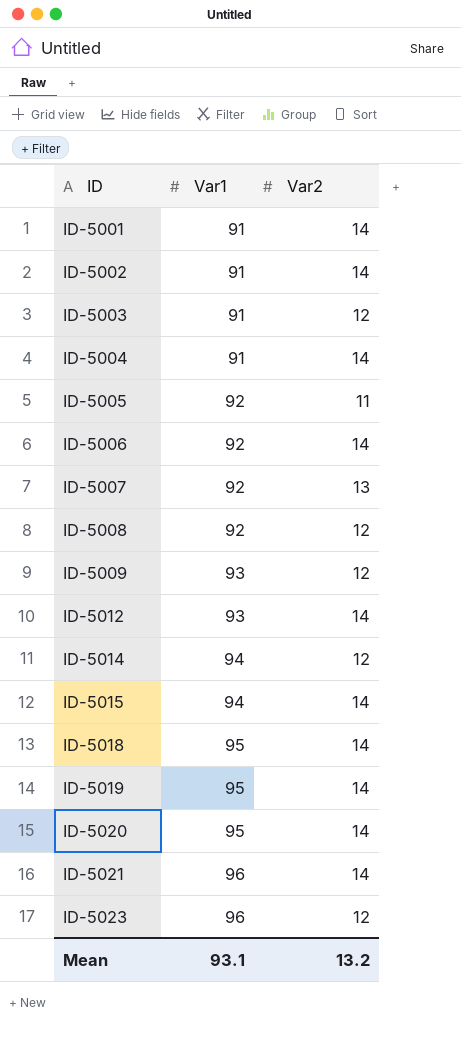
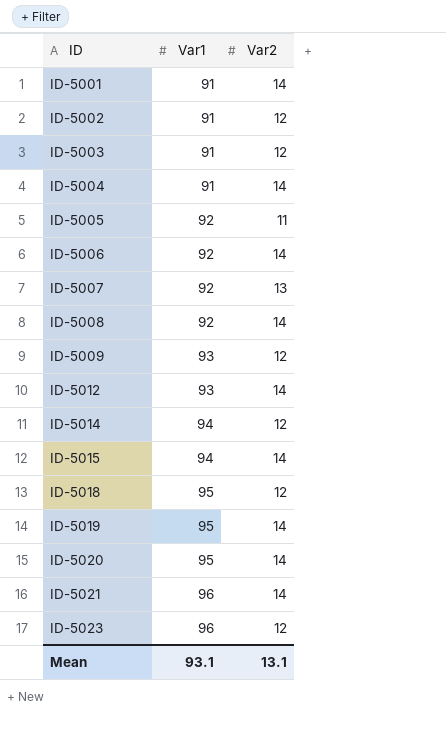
ID-5002 | Var2: 14 -> 12
ID-5008 | Var2: 12 -> 14
ID-5018 | Var2: 14 -> 12
Mean | Var2: 13.2 -> 13.1

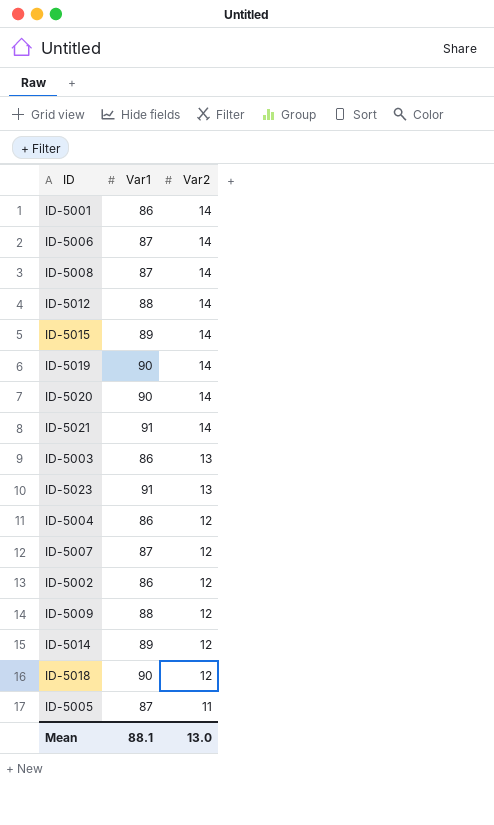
row order: ID ascending -> Var2 descending
ID-5001 | Var1: 91 -> 86
ID-5006 | Var1: 92 -> 87
ID-5008 | Var1: 92 -> 87
ID-5012 | Var1: 93 -> 88
ID-5015 | Var1: 94 -> 89
ID-5019 | Var1: 95 -> 90
ID-5020 | Var1: 95 -> 90
ID-5021 | Var1: 96 -> 91
ID-5003 | Var1: 91 -> 86
ID-5003 | Var2: 12 -> 13
ID-5023 | Var1: 96 -> 91
ID-5023 | Var2: 12 -> 13
ID-5004 | Var1: 91 -> 86
ID-5004 | Var2: 14 -> 12
ID-5007 | Var1: 92 -> 87
ID-5007 | Var2: 13 -> 12
ID-5002 | Var1: 91 -> 86
ID-5009 | Var1: 93 -> 88
ID-5014 | Var1: 94 -> 89
ID-5018 | Var1: 95 -> 90
ID-5005 | Var1: 92 -> 87
Mean | Var1: 93.1 -> 88.1
Mean | Var2: 13.1 -> 13.0

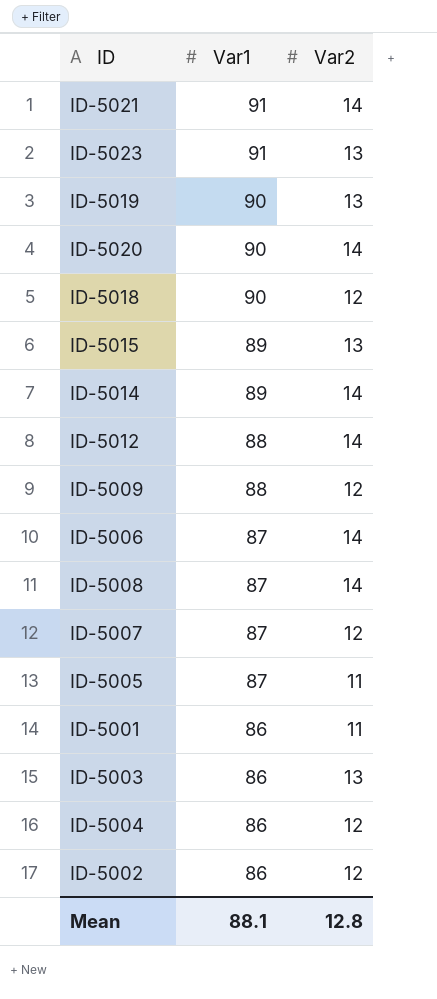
row order: Var2 descending -> Var1 descending
ID-5019 | Var2: 14 -> 13
ID-5015 | Var2: 14 -> 13
ID-5014 | Var2: 12 -> 14
ID-5001 | Var2: 14 -> 11
Mean | Var2: 13.0 -> 12.8

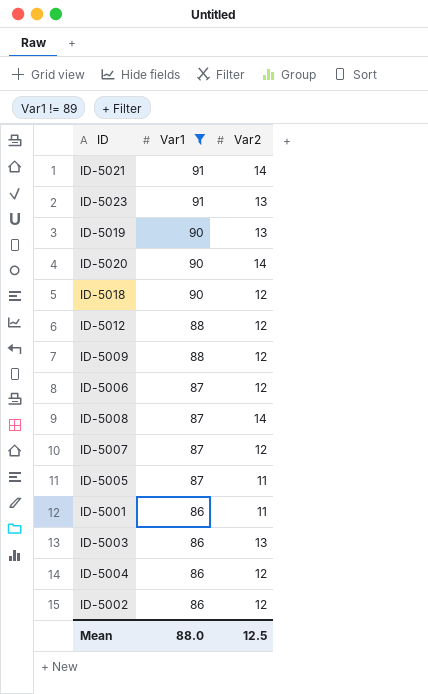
filter: none -> Var1 != 89
ID-5012 | Var2: 14 -> 12
ID-5006 | Var2: 14 -> 12
Mean | Var1: 88.1 -> 88.0
Mean | Var2: 12.8 -> 12.5

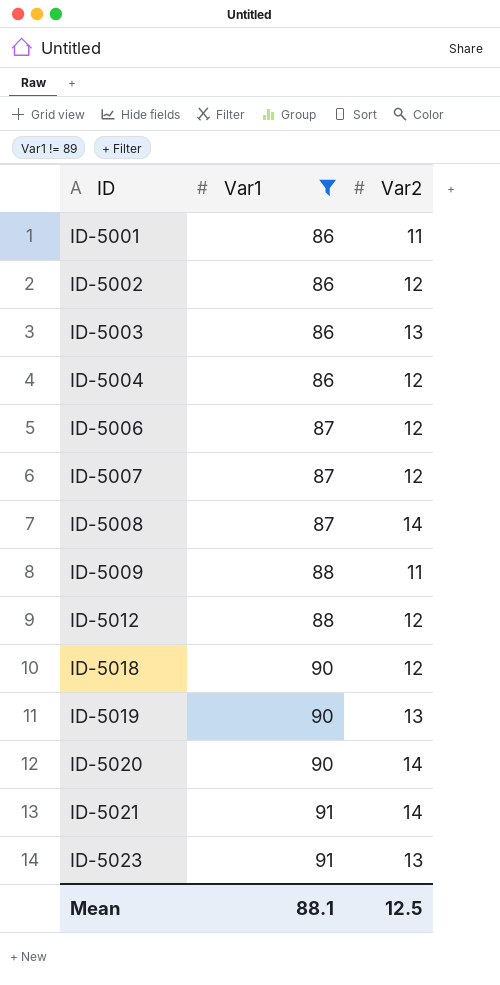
row order: Var1 descending -> ID ascending
row ID-5005: 87 | 11 -> none
ID-5009 | Var2: 12 -> 11
Mean | Var1: 88.0 -> 88.1

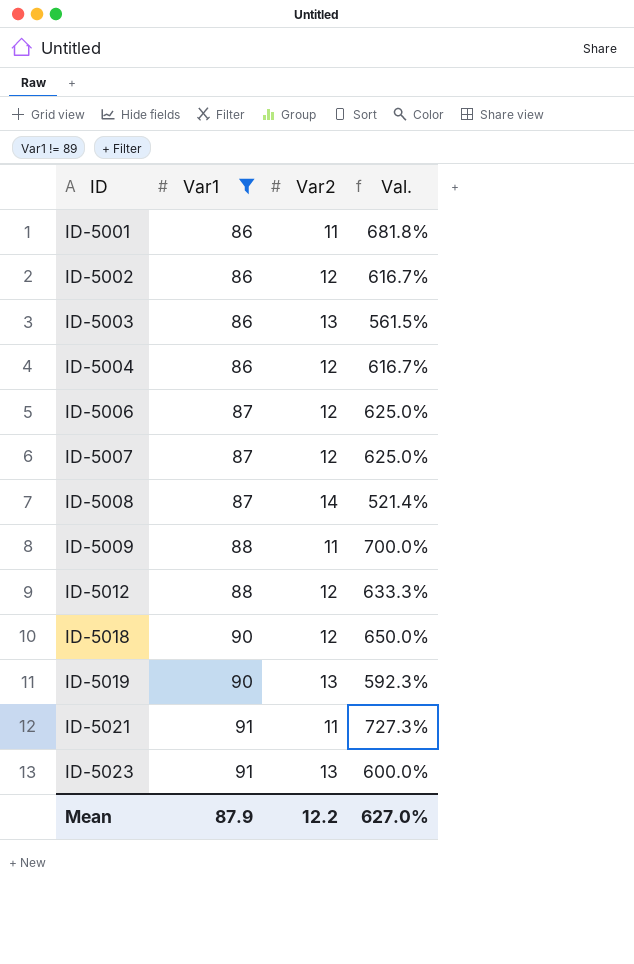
column Val. | formula: none -> ([Var1] - [Var2]) / [Var2]
row ID-5020: 90 | 14 -> none
ID-5021 | Var2: 14 -> 11
Mean | Var1: 88.1 -> 87.9
Mean | Var2: 12.5 -> 12.2

